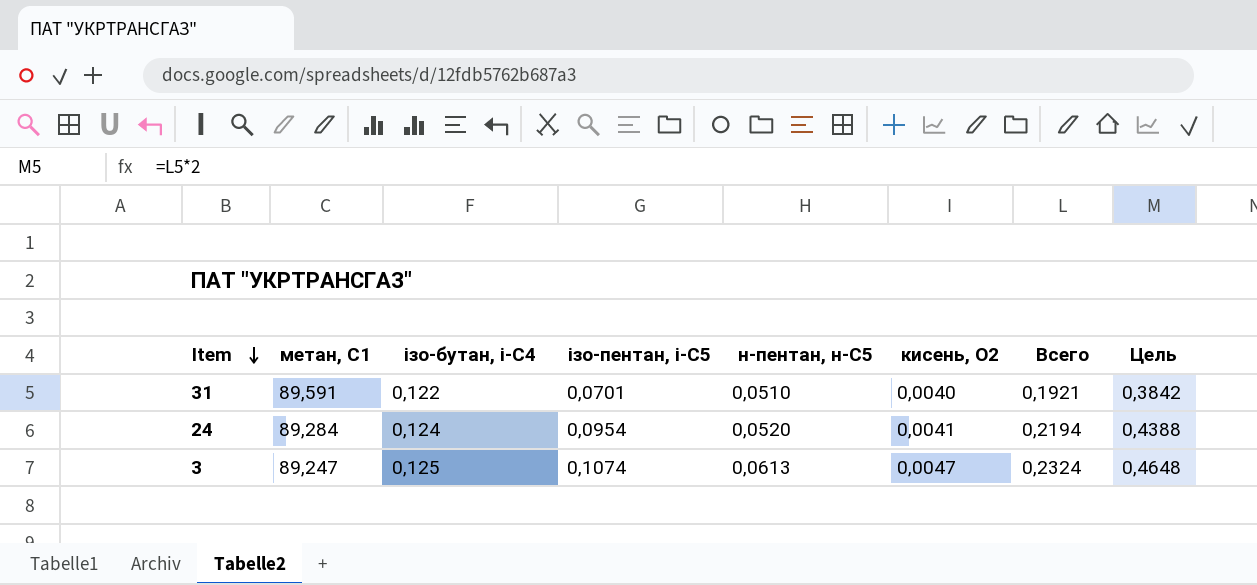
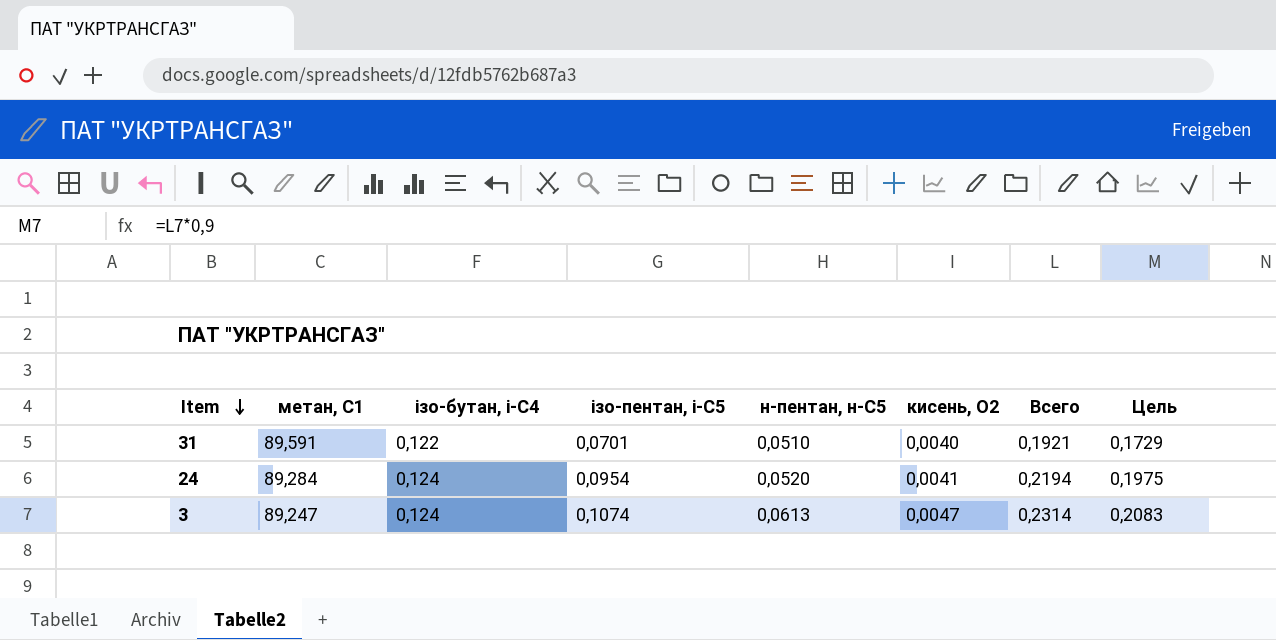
column Цель | formula: [Всего] * 2 -> [Всего] * 0,9
3 | ізо-бутан, і-С4: 0,125 -> 0,124
3 | Всего: 0,2324 -> 0,2314

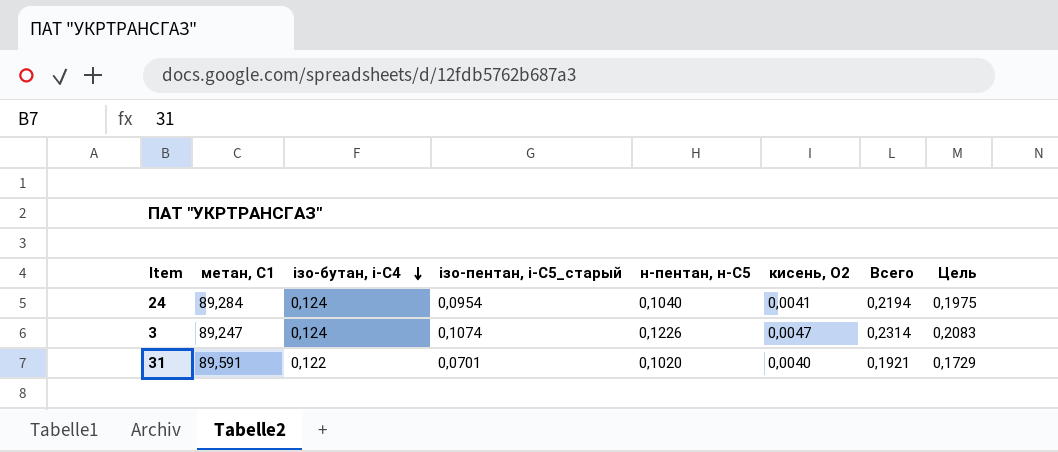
row order: Item descending -> ізо-бутан, і-С4 descending
column name: ізо-пентан, і-С5 -> ізо-пентан, і-С5_старый
24 | н-пентан, н-С5: 0,0520 -> 0,1040
3 | н-пентан, н-С5: 0,0613 -> 0,1226
31 | н-пентан, н-С5: 0,0510 -> 0,1020

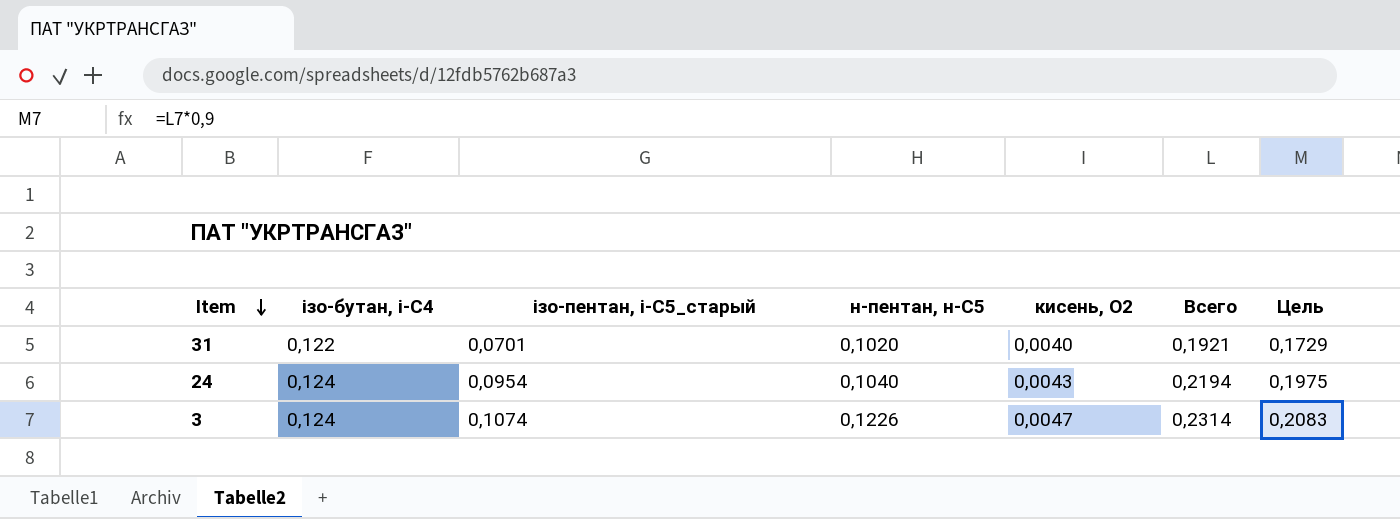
row order: ізо-бутан, і-С4 descending -> Item descending
column метан, С1 | position: 2 -> none
24 | кисень, О2: 0,0041 -> 0,0043

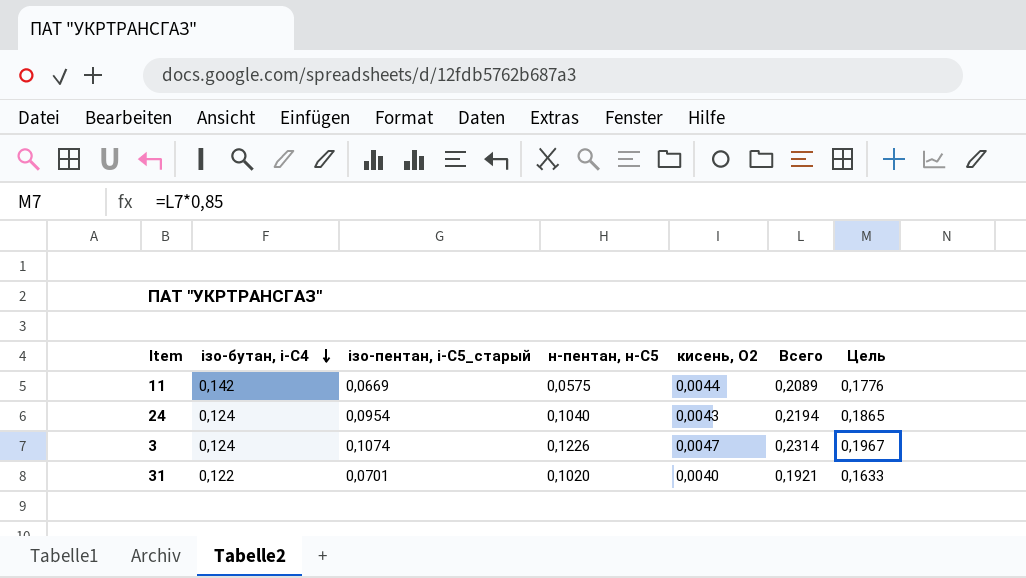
row order: Item descending -> ізо-бутан, і-С4 descending
column Цель | formula: [Всего] * 0,9 -> [Всего] * 0,85
row 11: none -> 0,142 | 0,0669 | 0,0575 | 0,0044 | 0,2089 | 0,1776

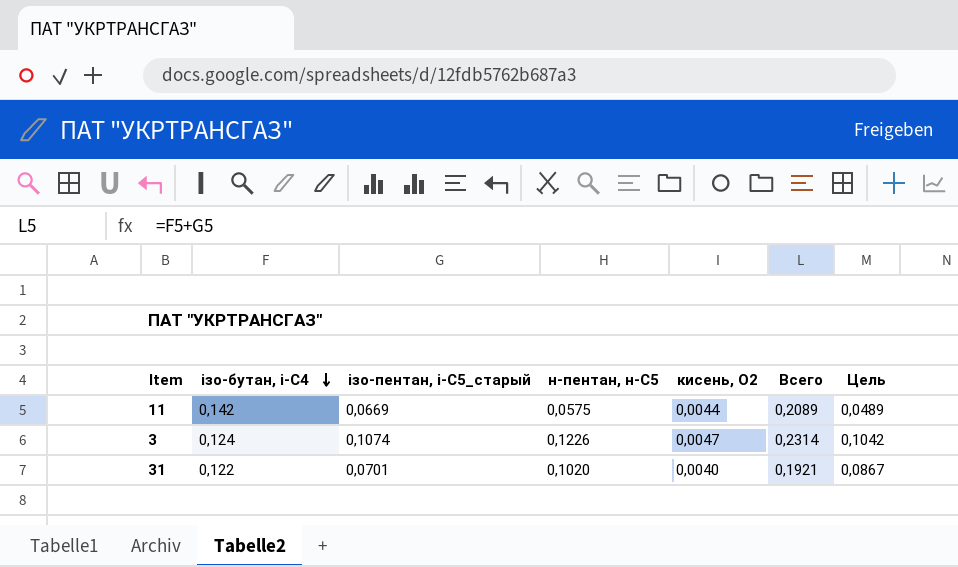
column Цель | formula: [Всего] * 0,85 -> [н-пентан, н-С5] * 0,85
row 24: 0,124 | 0,0954 | 0,1040 | 0,0043 | 0,2194 | 0,1865 -> none

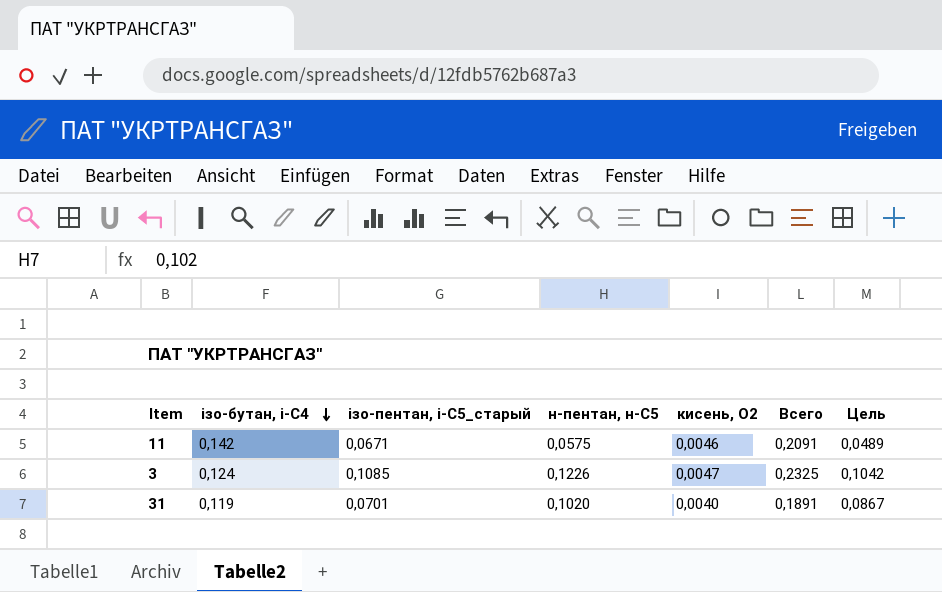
11 | ізо-пентан, і-С5_старый: 0,0669 -> 0,0671
11 | кисень, О2: 0,0044 -> 0,0046
11 | Всего: 0,2089 -> 0,2091
3 | ізо-пентан, і-С5_старый: 0,1074 -> 0,1085
3 | Всего: 0,2314 -> 0,2325
31 | ізо-бутан, і-С4: 0,122 -> 0,119
31 | Всего: 0,1921 -> 0,1891

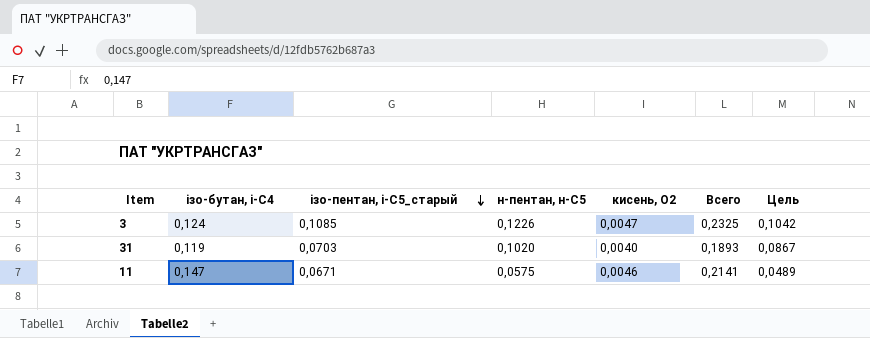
row order: ізо-бутан, і-С4 descending -> ізо-пентан, і-С5_старый descending
31 | ізо-пентан, і-С5_старый: 0,0701 -> 0,0703
31 | Всего: 0,1891 -> 0,1893
11 | ізо-бутан, і-С4: 0,142 -> 0,147
11 | Всего: 0,2091 -> 0,2141

